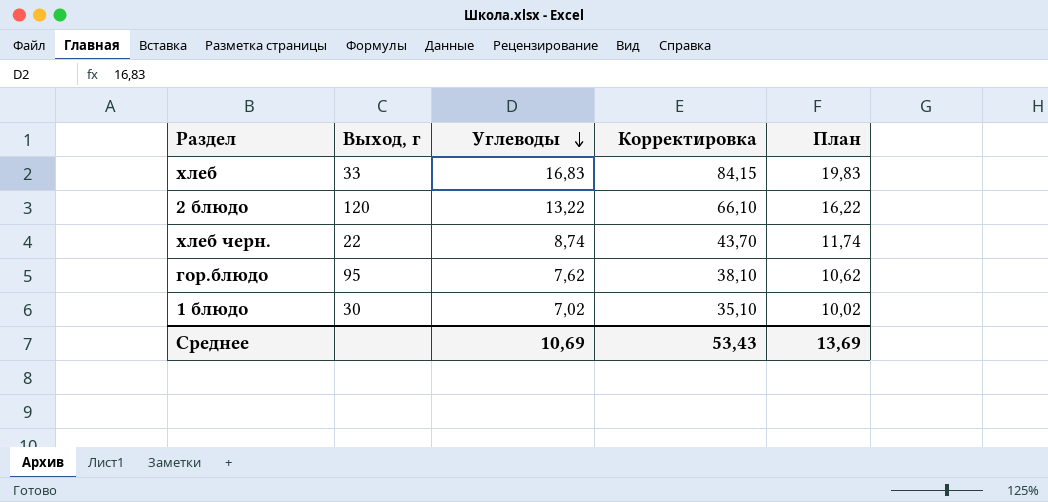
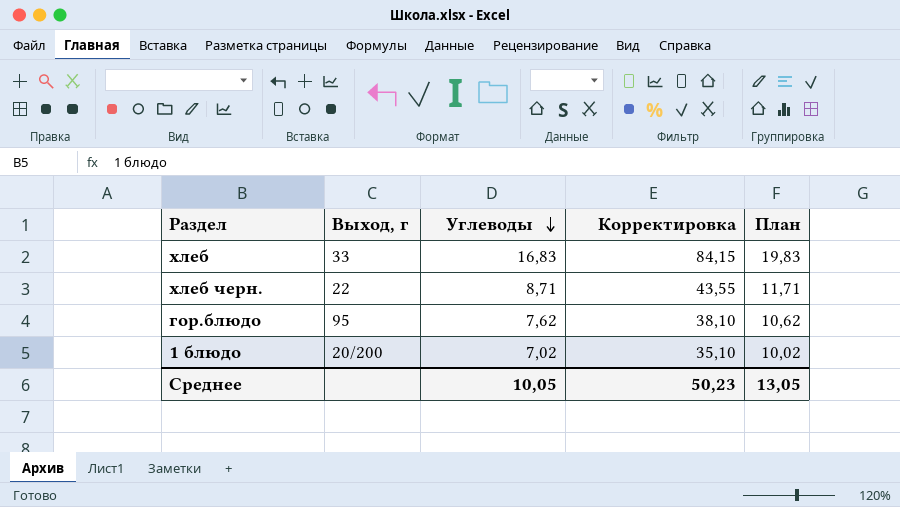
row 2 блюдо: 120 | 13,22 | 66,10 | 16,22 -> none
хлеб черн. | Углеводы: 8,74 -> 8,71
хлеб черн. | Корректировка: 43,70 -> 43,55
хлеб черн. | План: 11,74 -> 11,71
1 блюдо | Выход, г: 30 -> 20/200
Среднее | Углеводы: 10,69 -> 10,05
Среднее | Корректировка: 53,43 -> 50,23
Среднее | План: 13,69 -> 13,05

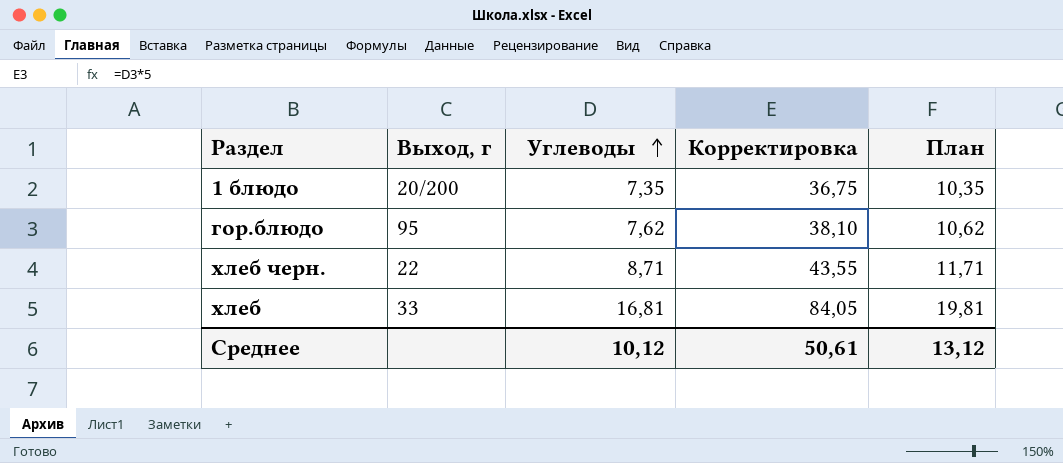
row order: Углеводы descending -> Углеводы ascending
1 блюдо | Углеводы: 7,02 -> 7,35
1 блюдо | Корректировка: 35,10 -> 36,75
1 блюдо | План: 10,02 -> 10,35
хлеб | Углеводы: 16,83 -> 16,81
хлеб | Корректировка: 84,15 -> 84,05
хлеб | План: 19,83 -> 19,81
Среднее | Углеводы: 10,05 -> 10,12
Среднее | Корректировка: 50,23 -> 50,61
Среднее | План: 13,05 -> 13,12

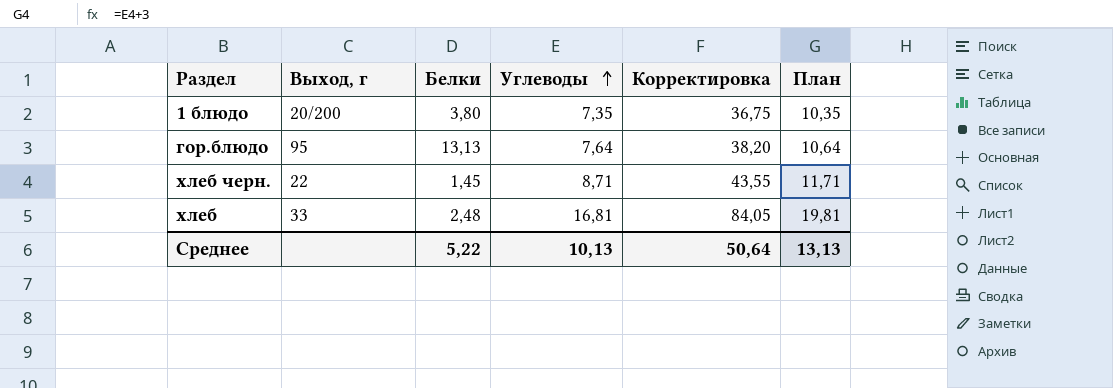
column Белки | position: none -> 3
гор.блюдо | Углеводы: 7,62 -> 7,64
гор.блюдо | Корректировка: 38,10 -> 38,20
гор.блюдо | План: 10,62 -> 10,64
Среднее | Углеводы: 10,12 -> 10,13
Среднее | Корректировка: 50,61 -> 50,64
Среднее | План: 13,12 -> 13,13

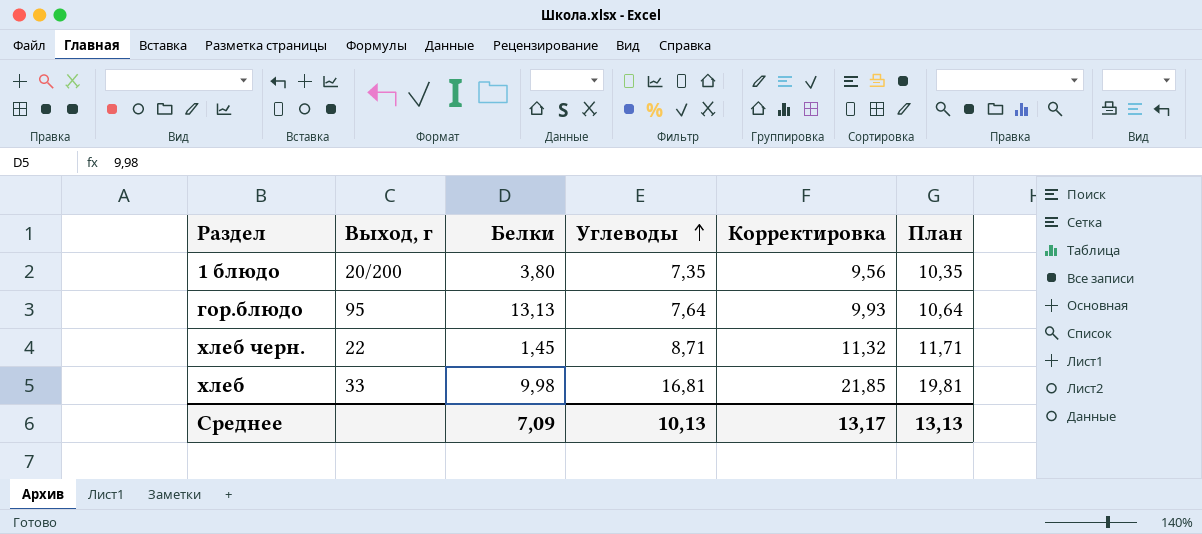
column Корректировка | formula: [Углеводы] * 5 -> [Углеводы] * 1,3
хлеб | Белки: 2,48 -> 9,98
Среднее | Белки: 5,22 -> 7,09
Среднее | Корректировка: 50,64 -> 13,17

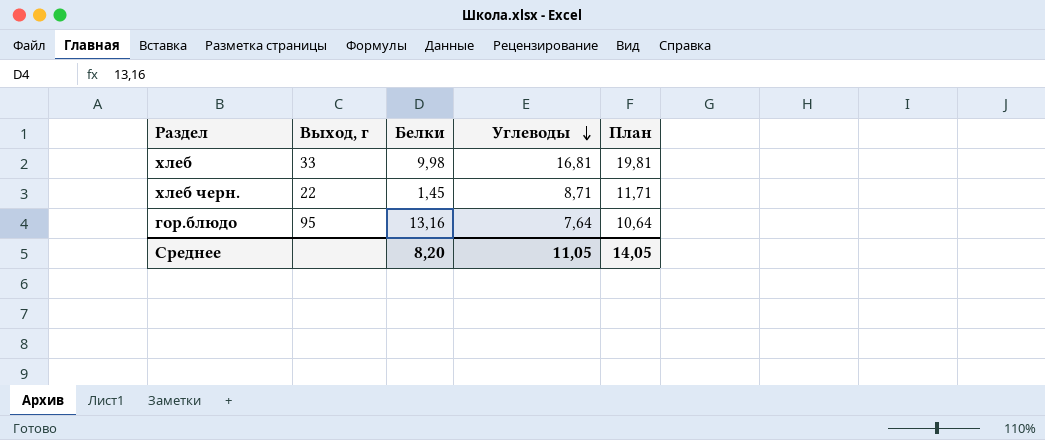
row order: Углеводы ascending -> Углеводы descending
column Корректировка | formula: [Углеводы] * 1,3 -> none
row 1 блюдо: 20/200 | 3,80 | 7,35 | 9,56 | 10,35 -> none
гор.блюдо | Белки: 13,13 -> 13,16
Среднее | Белки: 7,09 -> 8,20
Среднее | Углеводы: 10,13 -> 11,05
Среднее | План: 13,13 -> 14,05

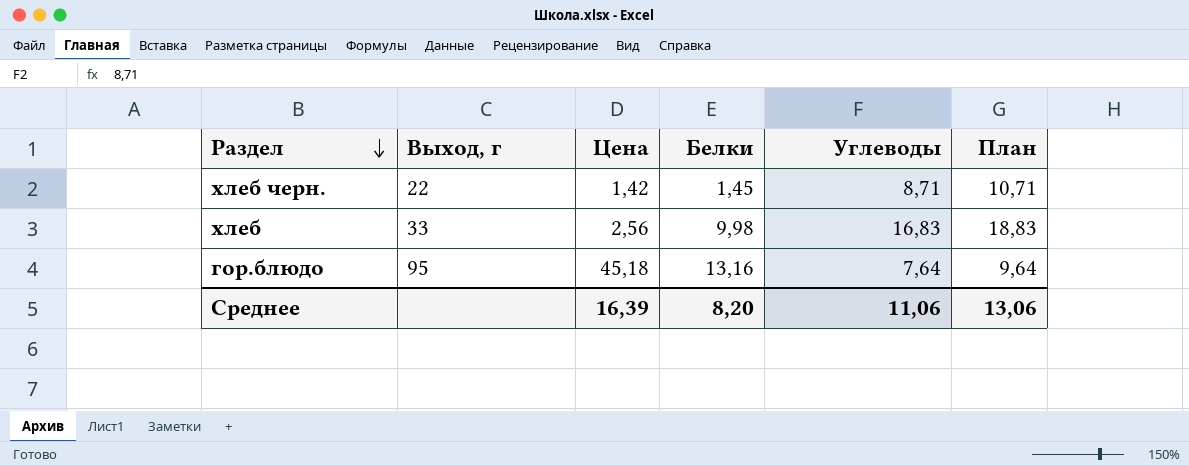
row order: Углеводы descending -> Раздел descending
column Цена | position: none -> 3
column План | formula: [Углеводы] + 3 -> [Углеводы] + 2
хлеб | Углеводы: 16,81 -> 16,83
Среднее | Углеводы: 11,05 -> 11,06
Среднее | План: 14,05 -> 13,06

